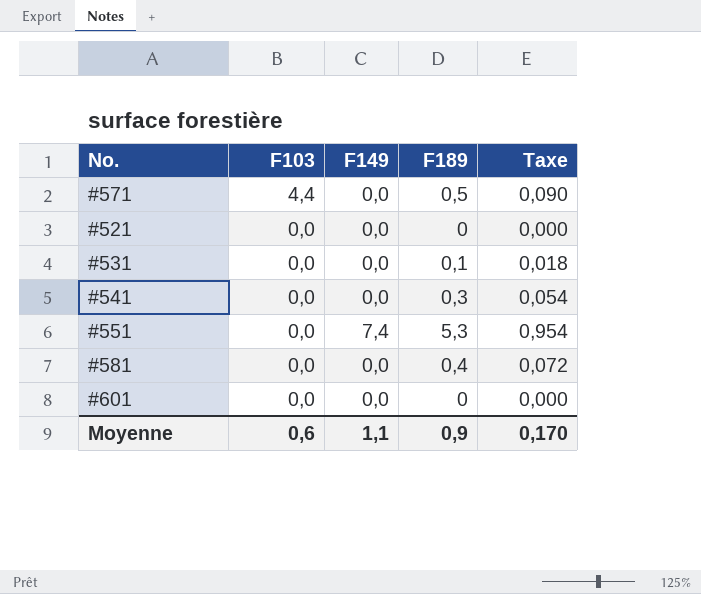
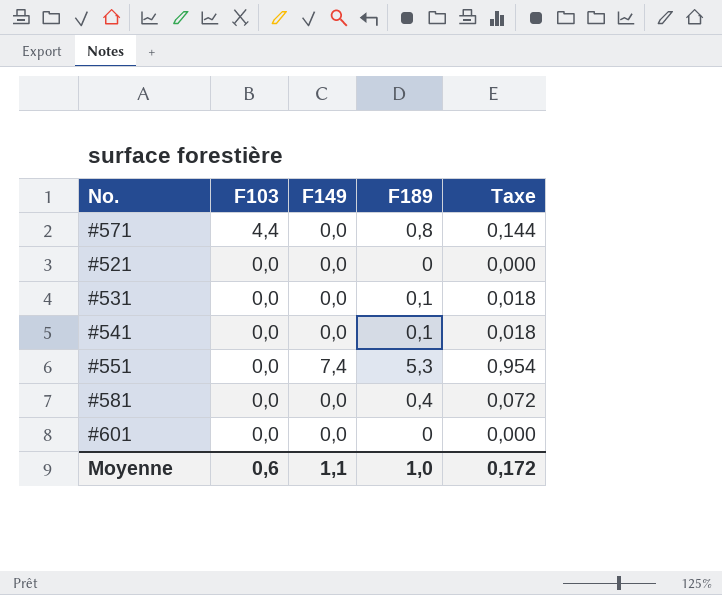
#571 | F189: 0,5 -> 0,8
#571 | Taxe: 0,090 -> 0,144
#541 | F189: 0,3 -> 0,1
#541 | Taxe: 0,054 -> 0,018
Moyenne | F189: 0,9 -> 1,0
Moyenne | Taxe: 0,170 -> 0,172

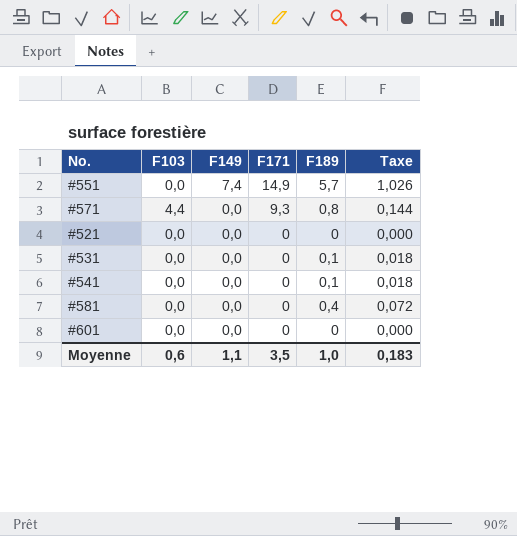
row order: F103 descending -> F149 descending
column F171 | position: none -> 4
#551 | F189: 5,3 -> 5,7
#551 | Taxe: 0,954 -> 1,026
Moyenne | Taxe: 0,172 -> 0,183

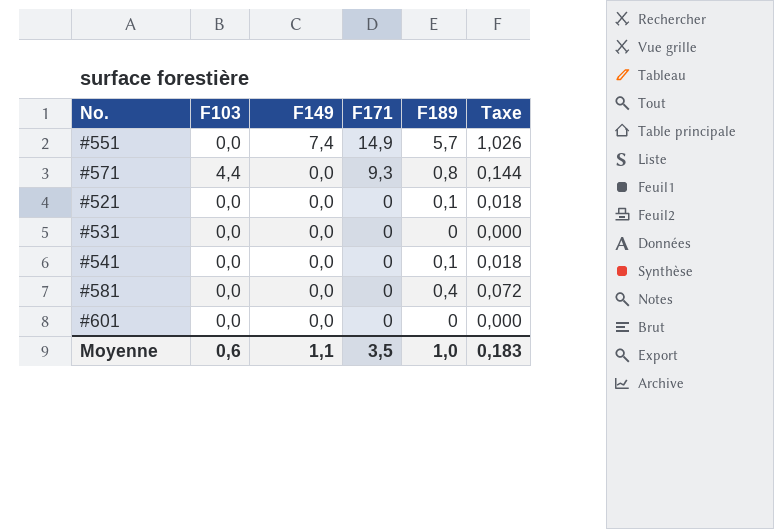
#521 | F189: 0 -> 0,1
#521 | Taxe: 0,000 -> 0,018
#531 | F189: 0,1 -> 0
#531 | Taxe: 0,018 -> 0,000

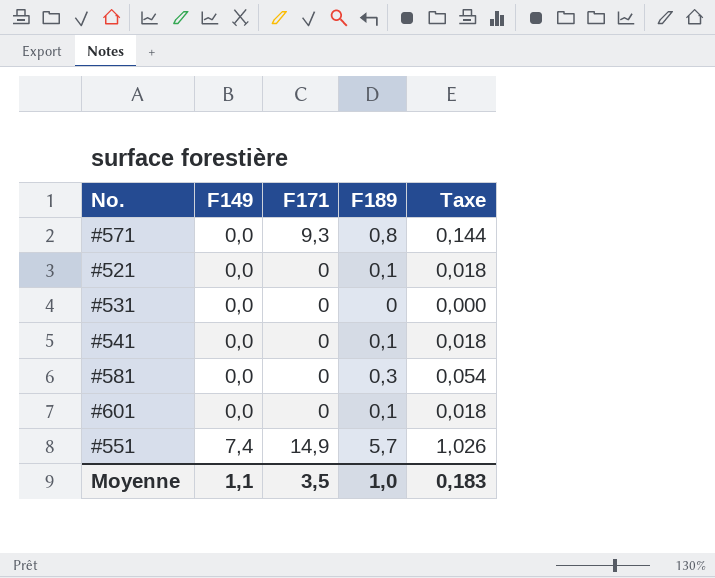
row order: F149 descending -> F149 ascending
column F103 | position: 2 -> none
#581 | F189: 0,4 -> 0,3
#581 | Taxe: 0,072 -> 0,054
#601 | F189: 0 -> 0,1
#601 | Taxe: 0,000 -> 0,018

